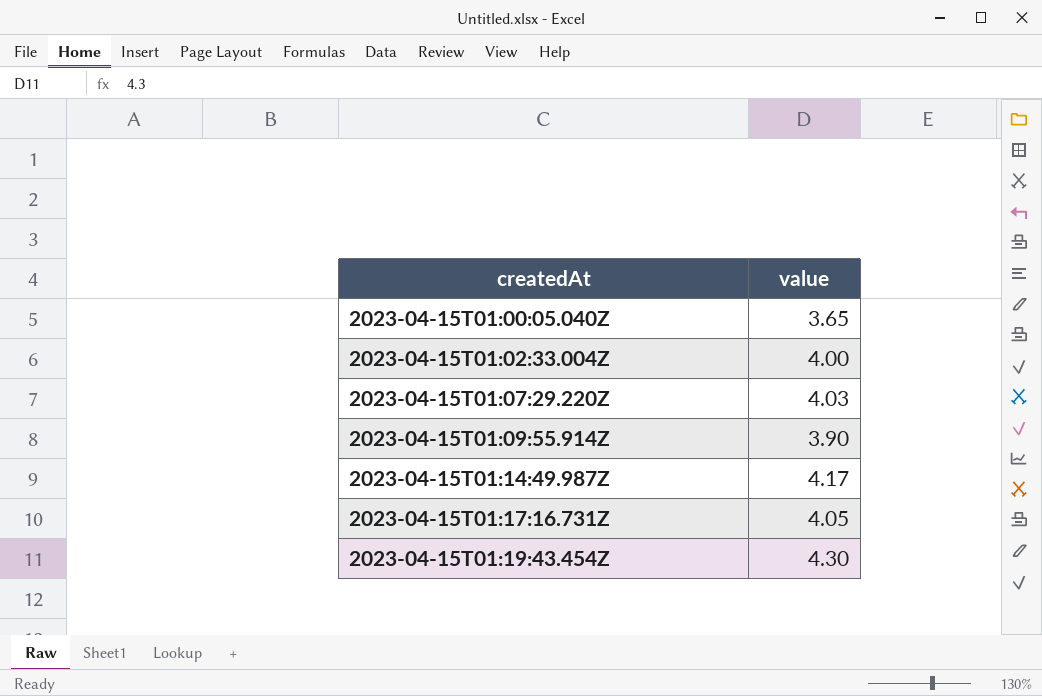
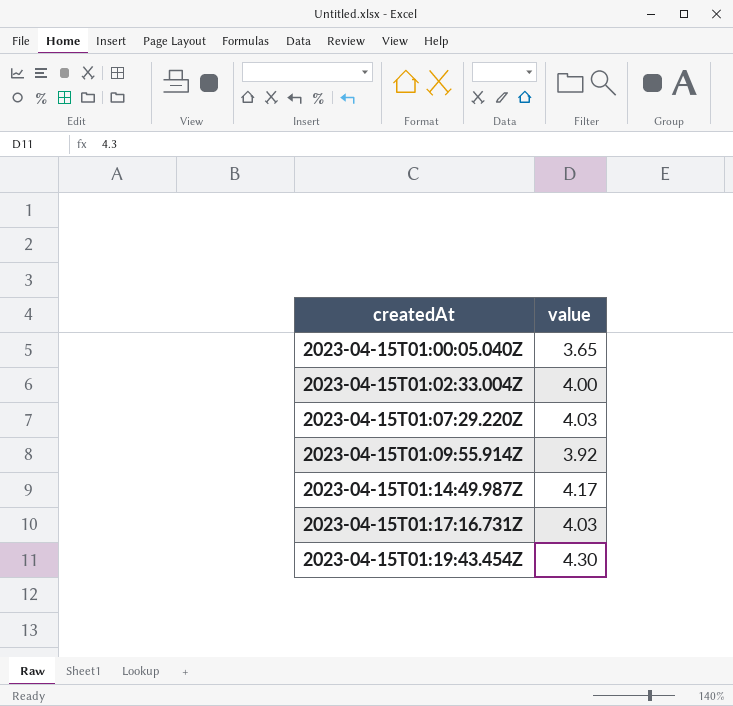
2023-04-15T01:09:55.914Z | value: 3.90 -> 3.92
2023-04-15T01:17:16.731Z | value: 4.05 -> 4.03

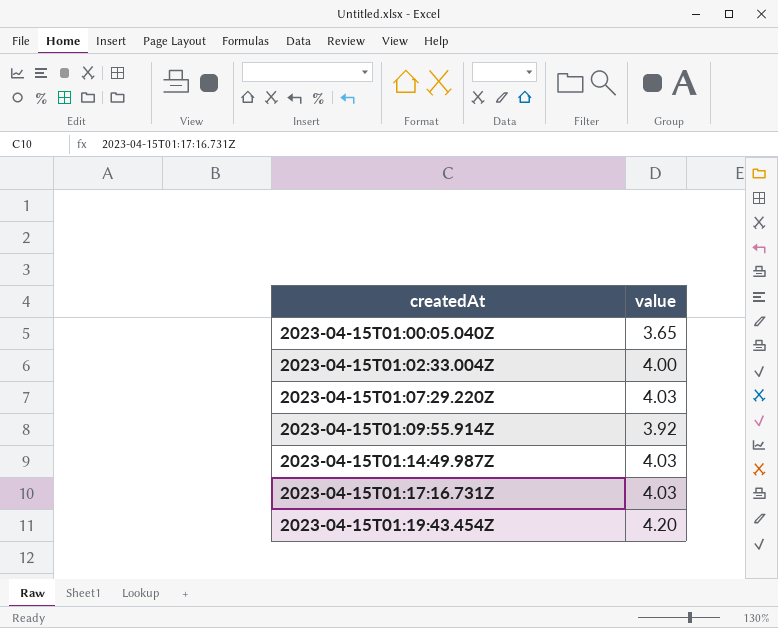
2023-04-15T01:14:49.987Z | value: 4.17 -> 4.03
2023-04-15T01:19:43.454Z | value: 4.30 -> 4.20

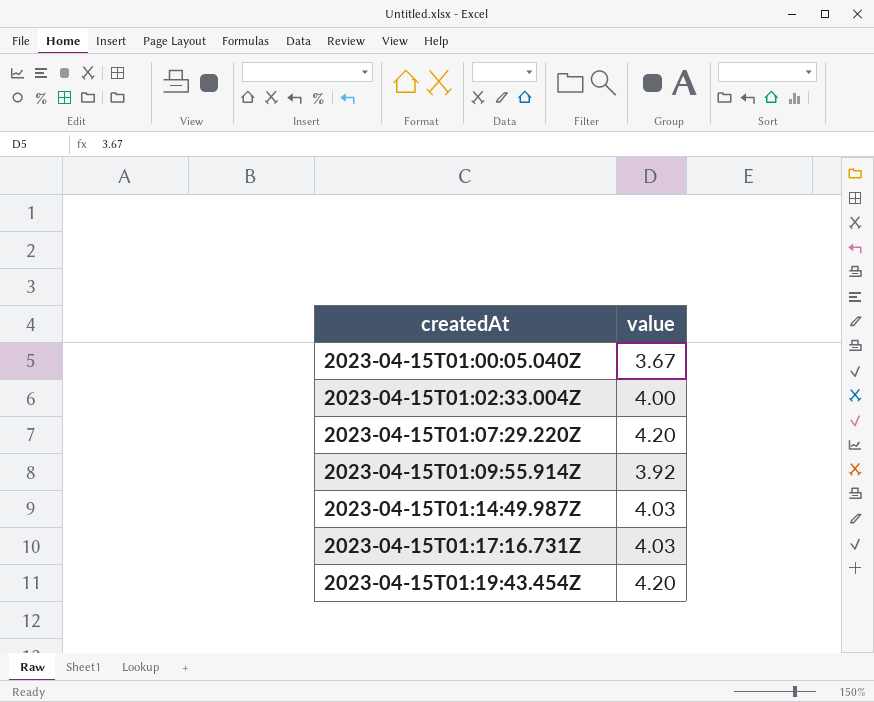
2023-04-15T01:00:05.040Z | value: 3.65 -> 3.67
2023-04-15T01:07:29.220Z | value: 4.03 -> 4.20

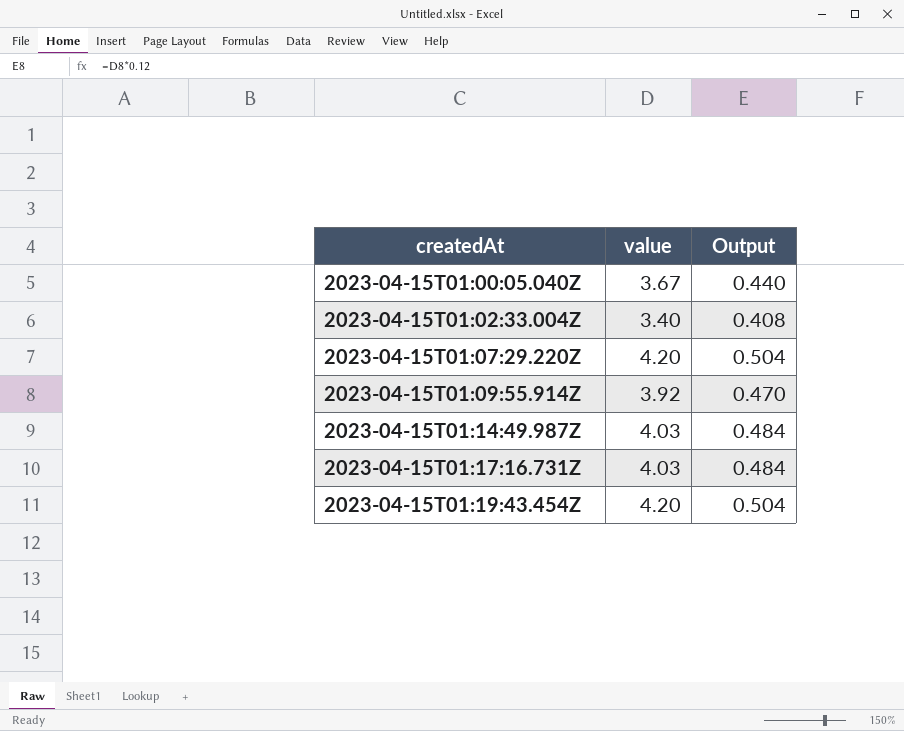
column Output | formula: none -> [value] * 0.12
2023-04-15T01:02:33.004Z | value: 4.00 -> 3.40

